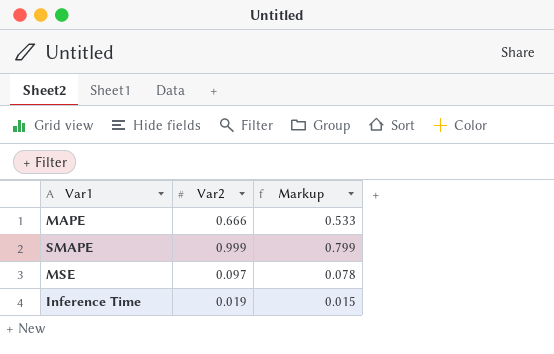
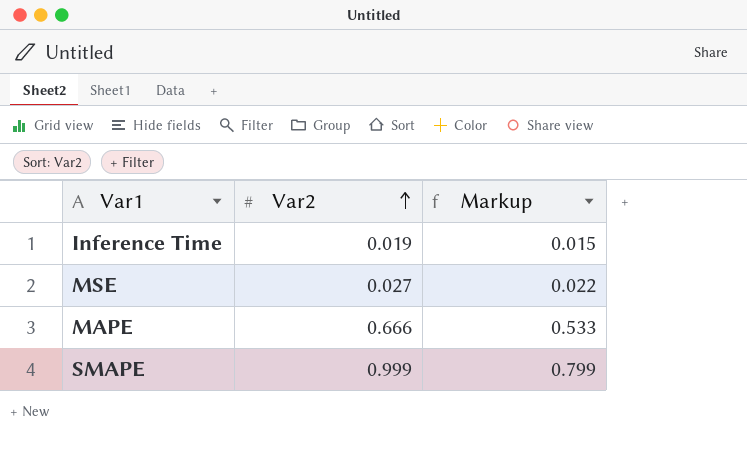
row order: none -> Var2 ascending
MSE | Var2: 0.097 -> 0.027
MSE | Markup: 0.078 -> 0.022

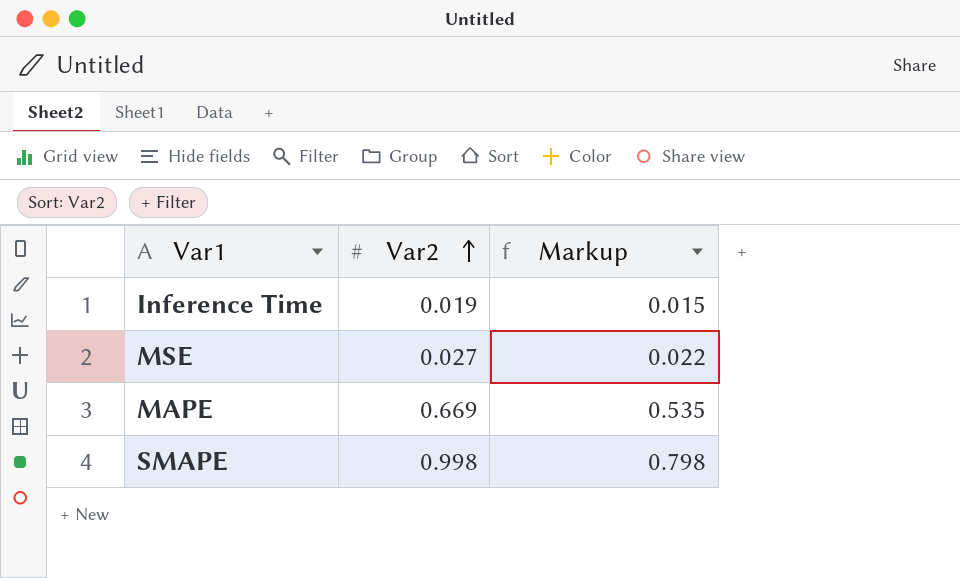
MAPE | Var2: 0.666 -> 0.669
MAPE | Markup: 0.533 -> 0.535
SMAPE | Var2: 0.999 -> 0.998
SMAPE | Markup: 0.799 -> 0.798

